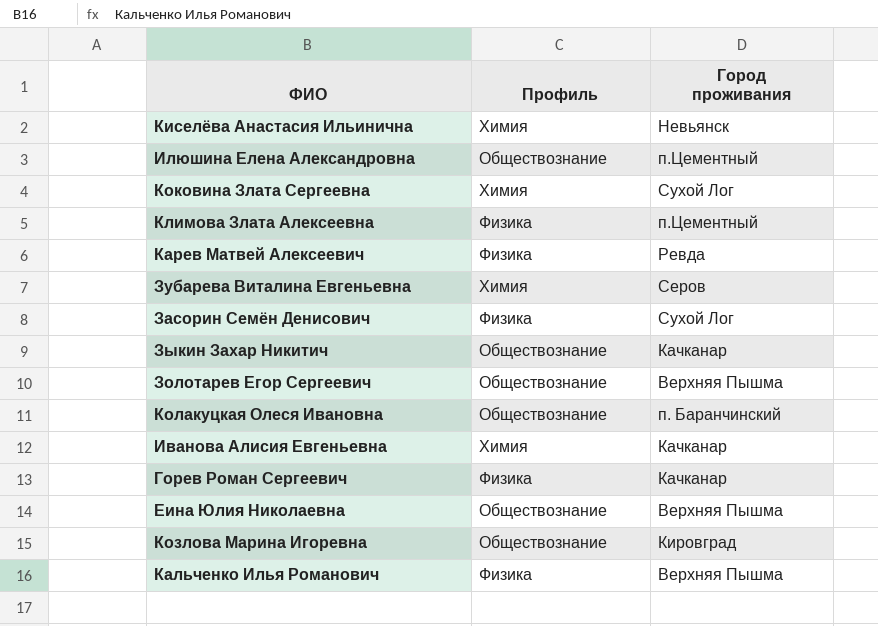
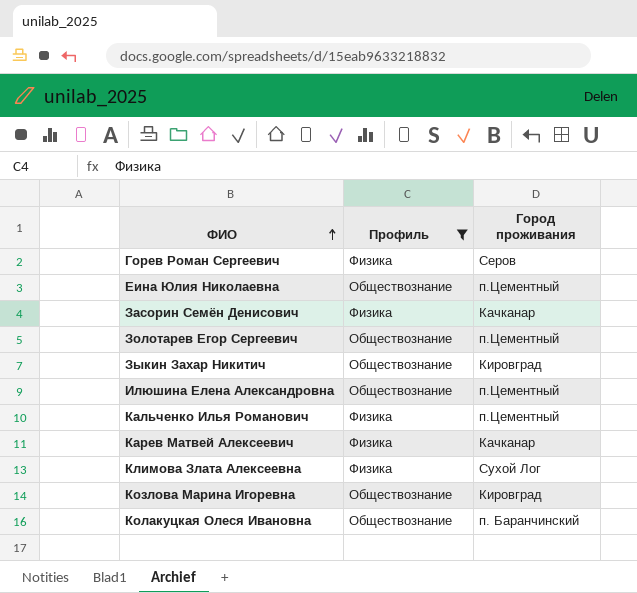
filter: none -> Профиль != Химия
row order: none -> ФИО ascending
Горев Роман Сергеевич | Город проживания: Качканар -> Серов
Еина Юлия Николаевна | Город проживания: Верхняя Пышма -> п.Цементный
Засорин Семён Денисович | Город проживания: Сухой Лог -> Качканар
Золотарев Егор Сергеевич | Город проживания: Верхняя Пышма -> п.Цементный
Зыкин Захар Никитич | Город проживания: Качканар -> Кировград
Кальченко Илья Романович | Город проживания: Верхняя Пышма -> п.Цементный
Карев Матвей Алексеевич | Город проживания: Ревда -> Качканар
Климова Злата Алексеевна | Город проживания: п.Цементный -> Сухой Лог

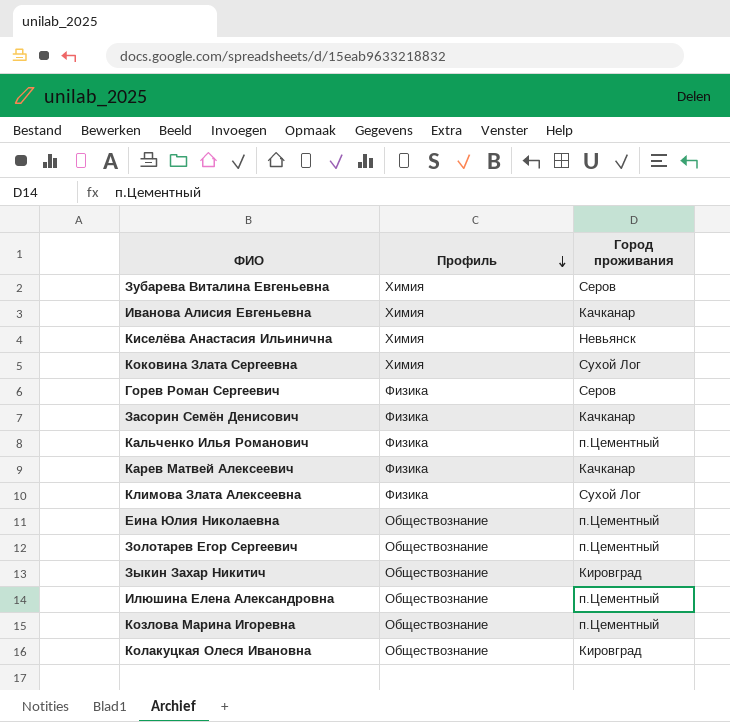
filter: Профиль != Химия -> none
row order: ФИО ascending -> Профиль descending
Козлова Марина Игоревна | Город проживания: Кировград -> п.Цементный
Колакуцкая Олеся Ивановна | Город проживания: п. Баранчинский -> Кировград

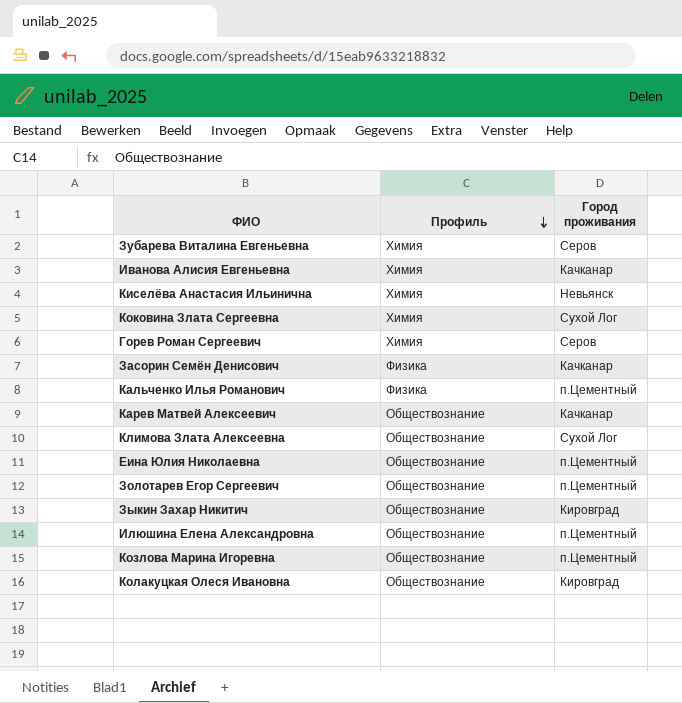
Горев Роман Сергеевич | Профиль: Физика -> Химия
Карев Матвей Алексеевич | Профиль: Физика -> Обществознание
Климова Злата Алексеевна | Профиль: Физика -> Обществознание

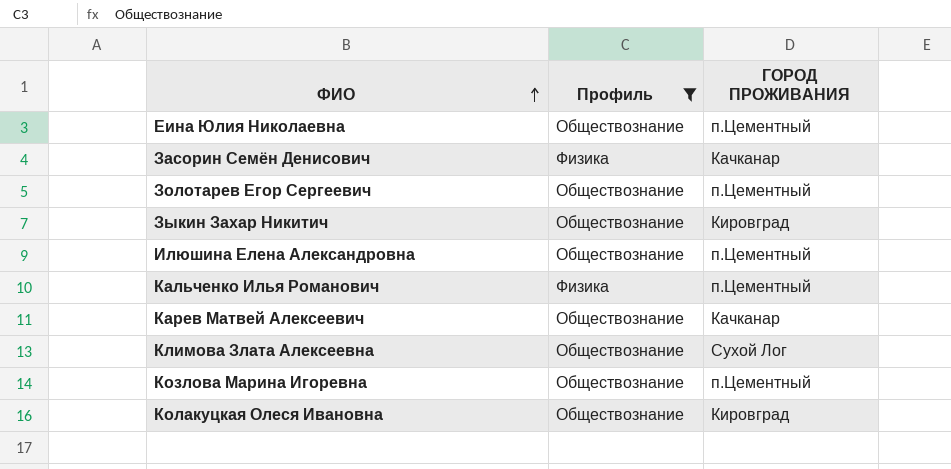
filter: none -> Профиль != Химия
row order: Профиль descending -> ФИО ascending
column name: Город проживания -> ГОРОД ПРОЖИВАНИЯ

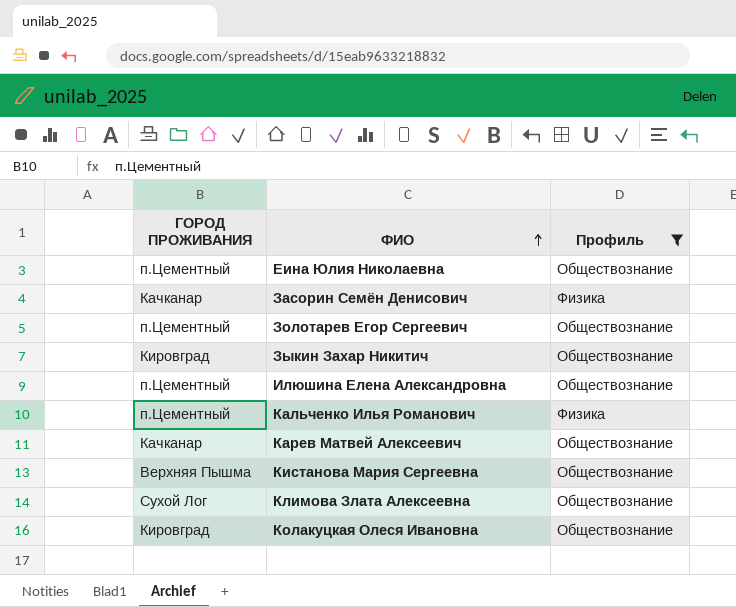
column ГОРОД ПРОЖИВАНИЯ | position: 3 -> 1
row Козлова Марина Игоревна: Обществознание | п.Цементный -> none
row Кистанова Мария Сергеевна: none -> Верхняя Пышма | Обществознание

